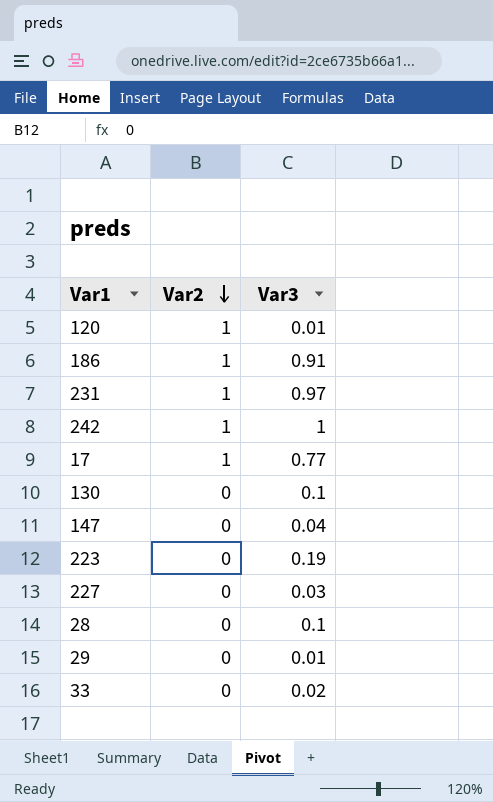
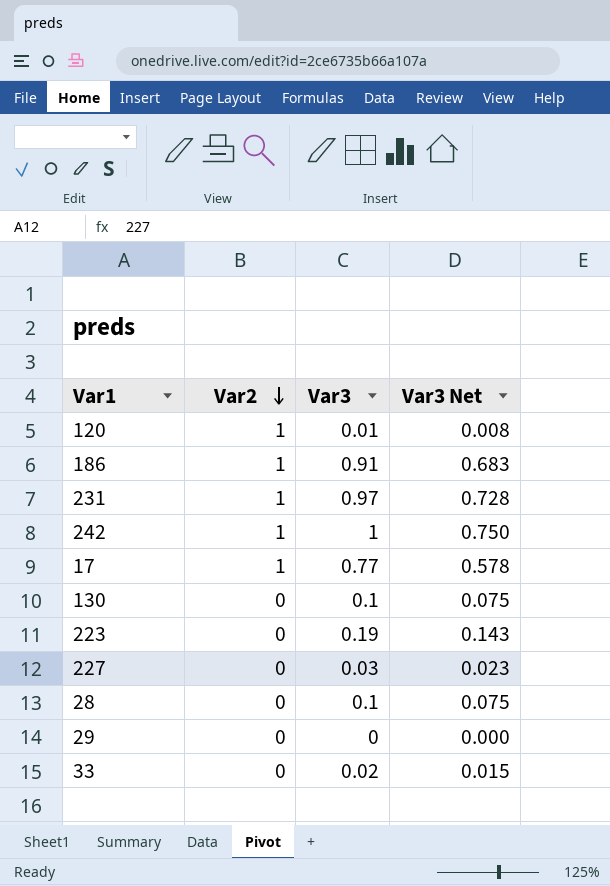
column Var3 Net | formula: none -> [Var3] * 0.75
row 147: 0 | 0.04 -> none
29 | Var3: 0.01 -> 0

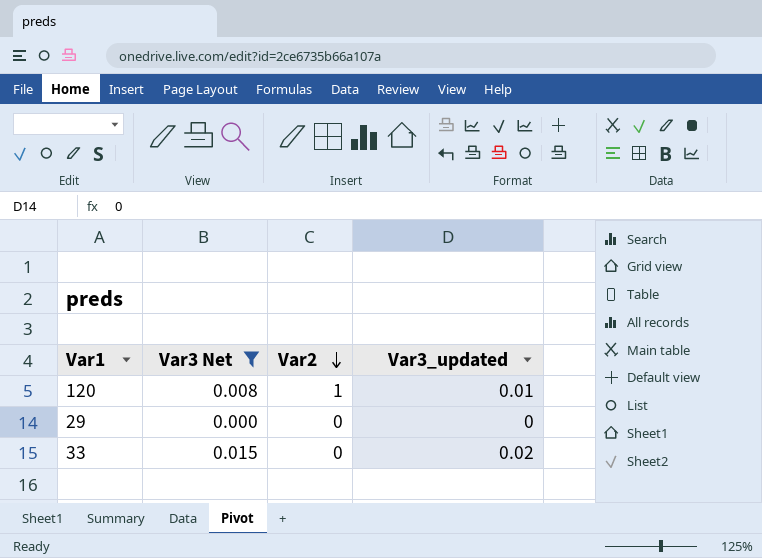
filter: none -> Var3 Net <= 0.015
column Var3 Net | position: 4 -> 2
column name: Var3 -> Var3_updated

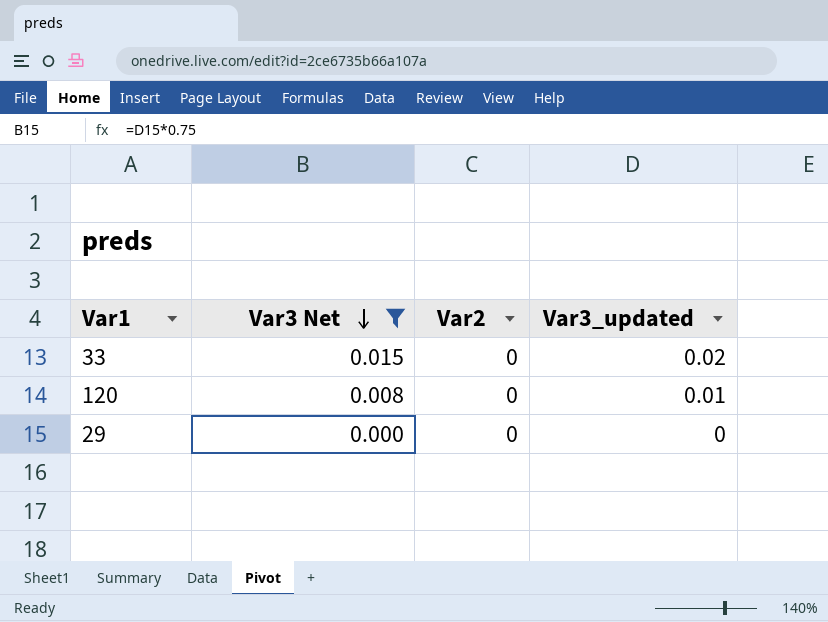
row order: Var2 descending -> Var3 Net descending
120 | Var2: 1 -> 0

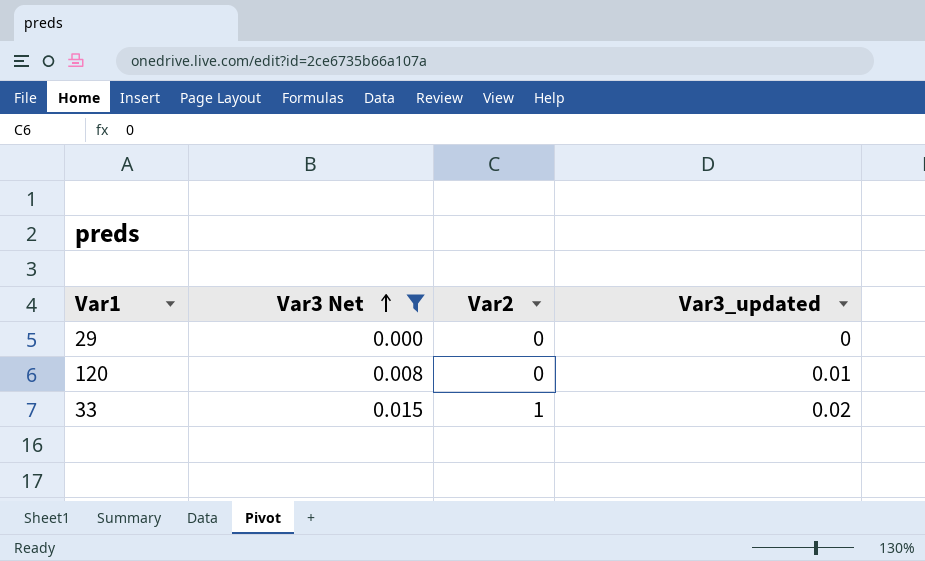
row order: Var3 Net descending -> Var3 Net ascending
33 | Var2: 0 -> 1

